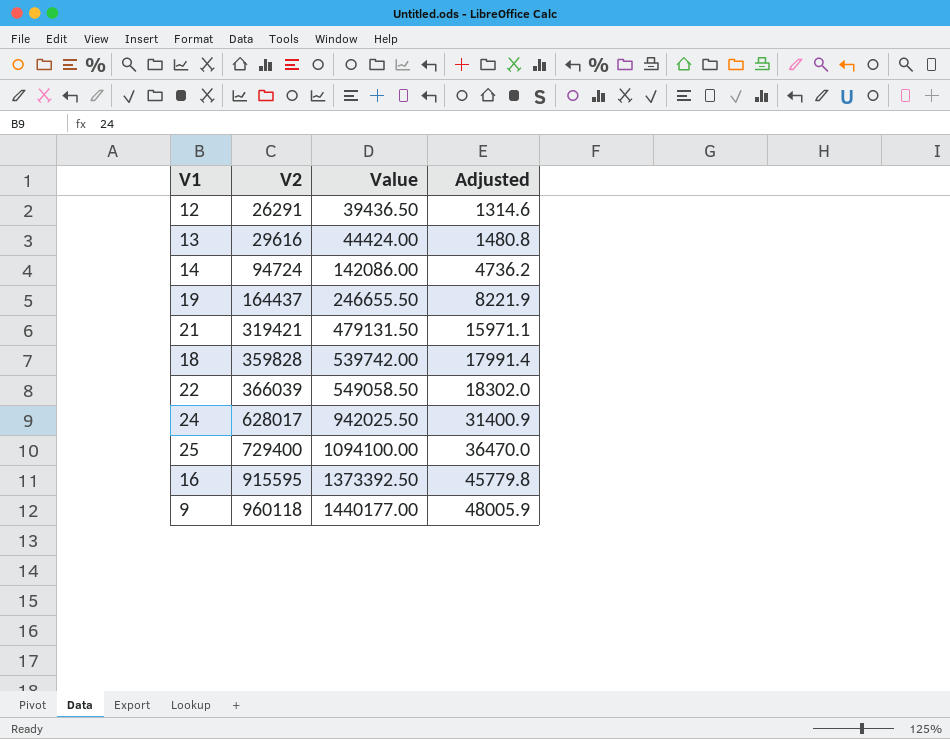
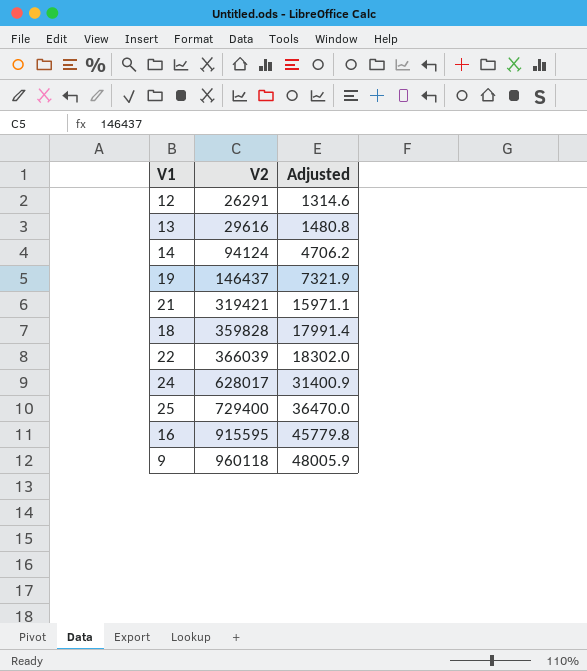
column Value | formula: [V2] * 1.5 -> none
14 | V2: 94724 -> 94124
14 | Adjusted: 4736.2 -> 4706.2
19 | V2: 164437 -> 146437
19 | Adjusted: 8221.9 -> 7321.9

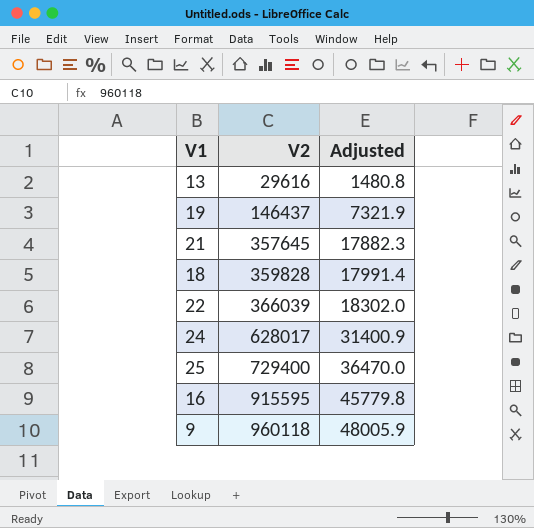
row 12: 26291 | 1314.6 -> none
row 14: 94124 | 4706.2 -> none
21 | V2: 319421 -> 357645
21 | Adjusted: 15971.1 -> 17882.3

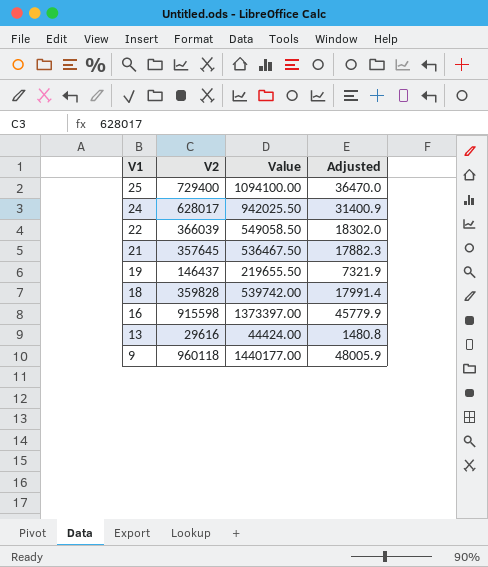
row order: V2 ascending -> V1 descending
column Value | formula: none -> [V2] * 1.5
16 | V2: 915595 -> 915598
16 | Adjusted: 45779.8 -> 45779.9

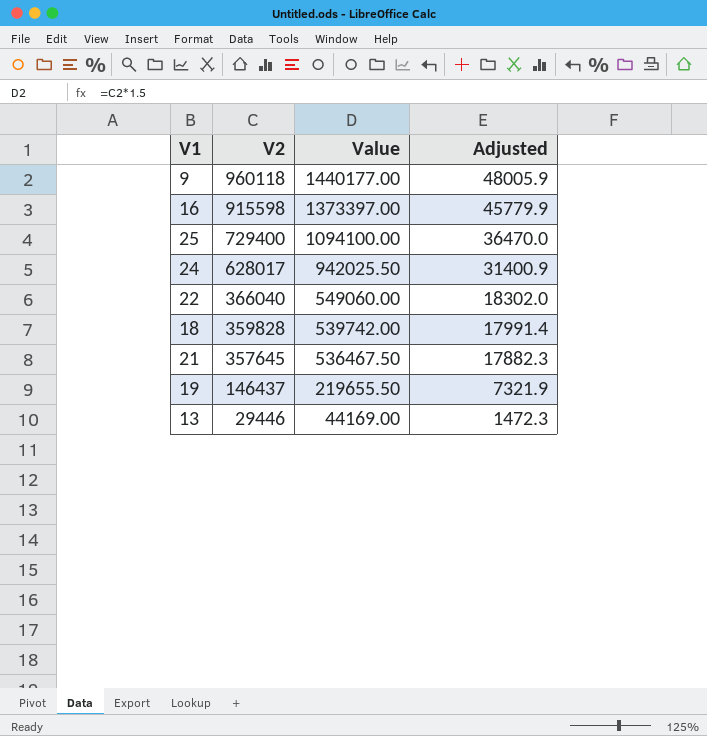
row order: V1 descending -> V2 descending
22 | V2: 366039 -> 366040
22 | Value: 549058.50 -> 549060.00
13 | V2: 29616 -> 29446
13 | Value: 44424.00 -> 44169.00
13 | Adjusted: 1480.8 -> 1472.3

